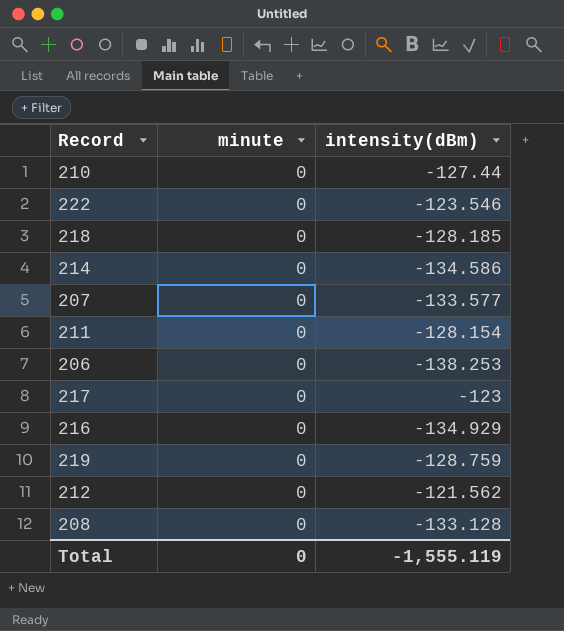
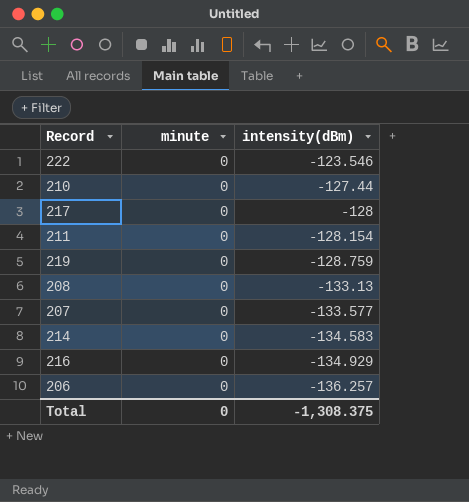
row order: none -> intensity(dBm) descending
row 218: 0 | -128.185 -> none
row 212: 0 | -121.562 -> none
217 | intensity(dBm): -123 -> -128
208 | intensity(dBm): -133.128 -> -133.13
214 | intensity(dBm): -134.586 -> -134.583
206 | intensity(dBm): -138.253 -> -136.257
Total | intensity(dBm): -1,555.119 -> -1,308.375

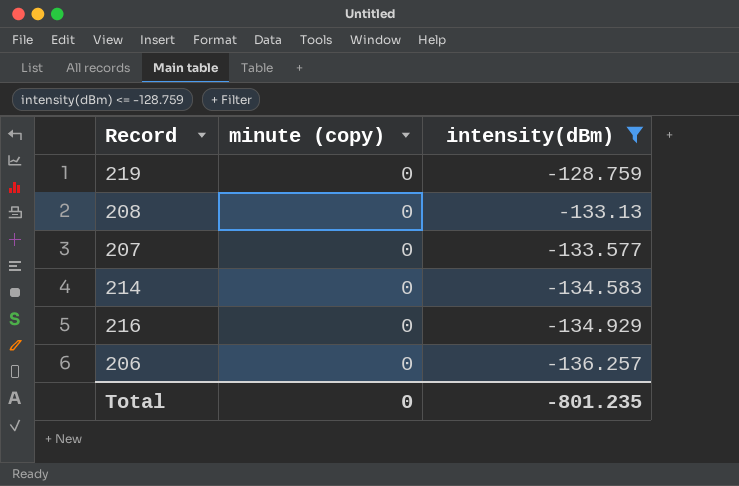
filter: none -> intensity(dBm) <= -128.759
column name: minute -> minute (copy)
Total | intensity(dBm): -1,308.375 -> -801.235

